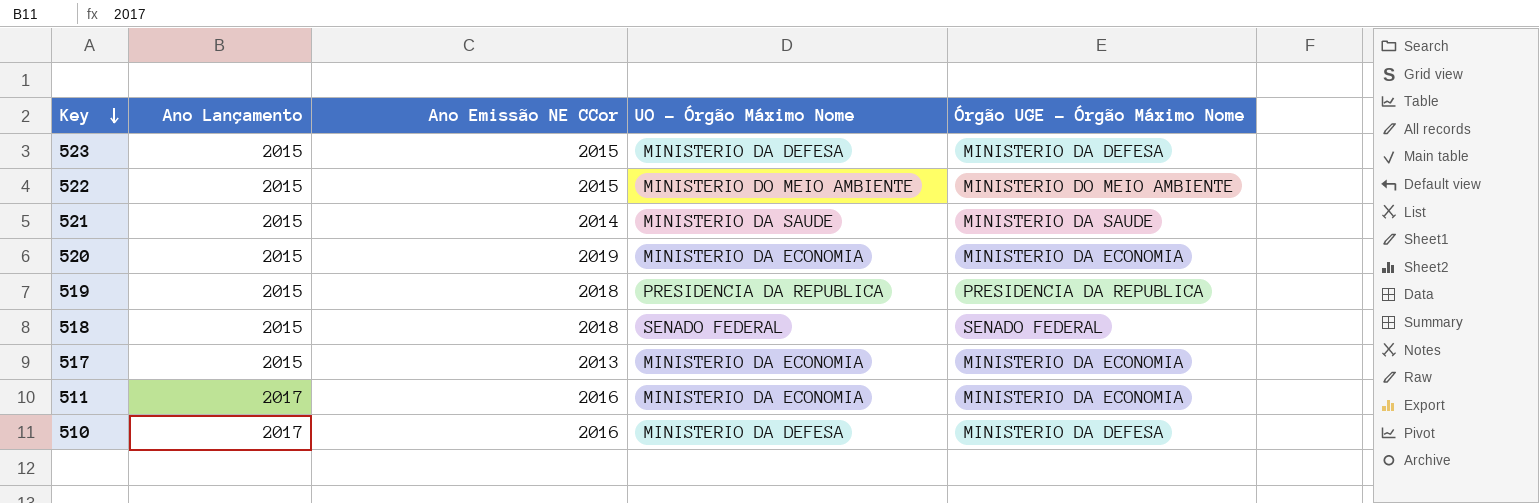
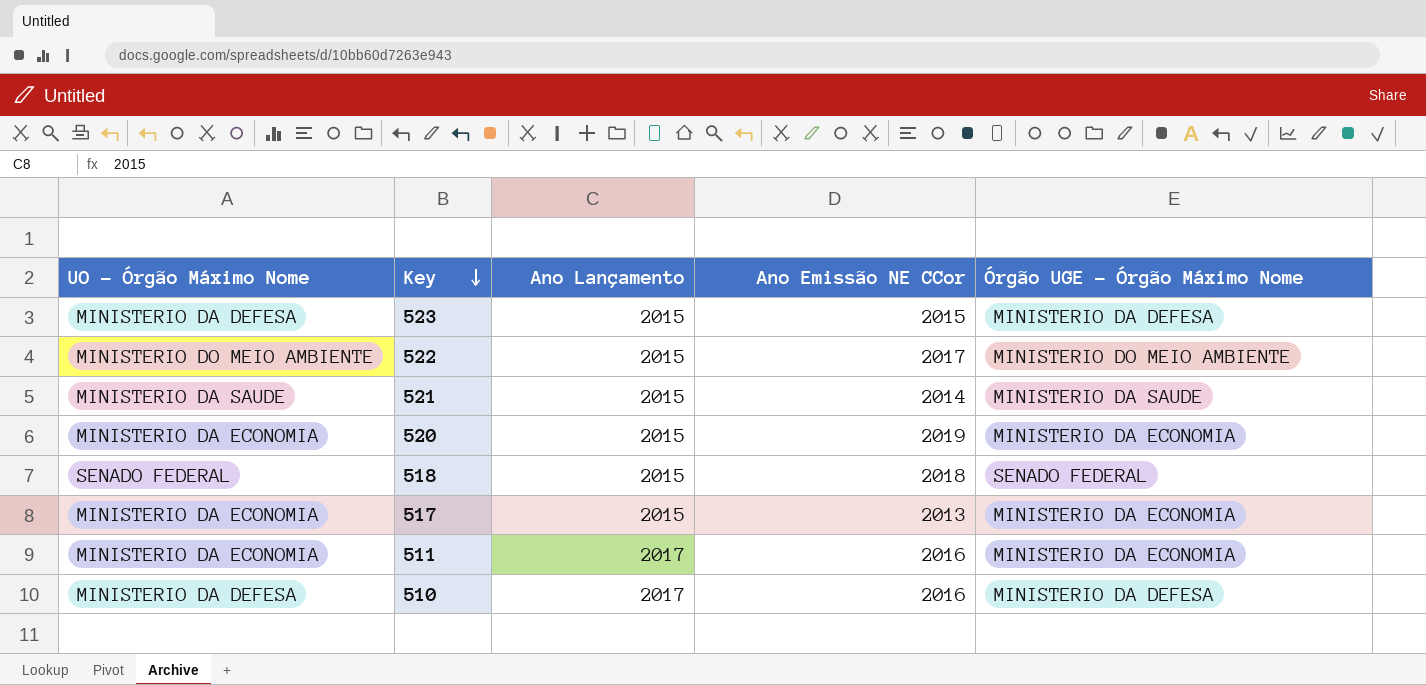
column UO - Órgão Máximo Nome | position: 4 -> 1
row 519: 2015 | 2018 | PRESIDENCIA DA REPUBLICA | PRESIDENCIA DA REPUBLICA -> none
522 | Ano Emissão NE CCor: 2015 -> 2017

